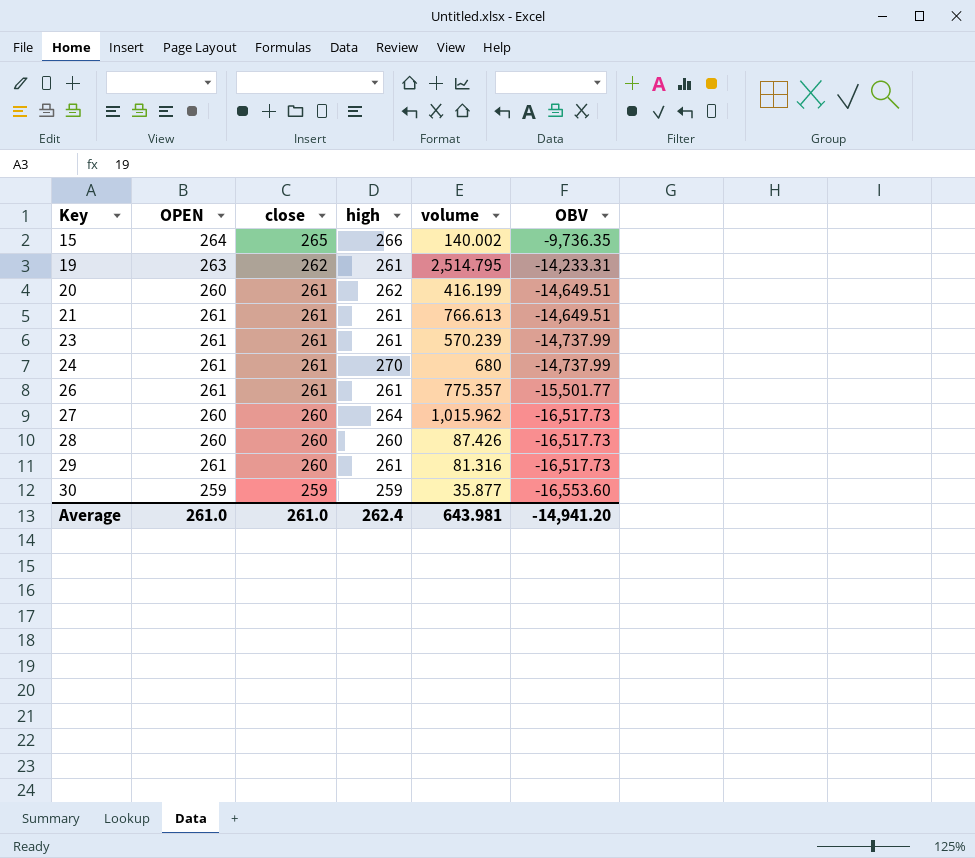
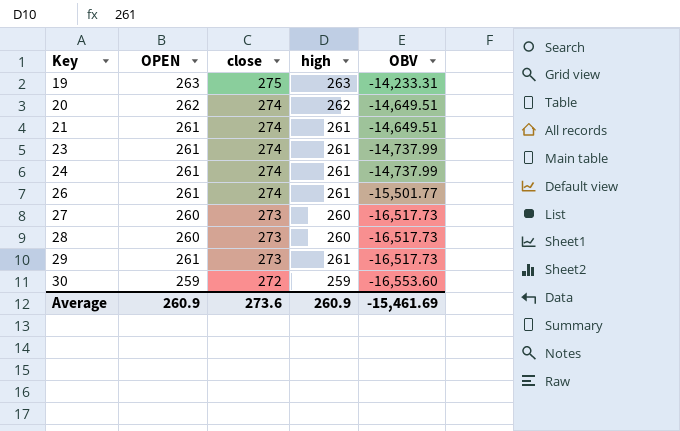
column volume | position: 5 -> none
row 15: 264 | 265 | 266 | 140.002 | -9,736.35 -> none
19 | close: 262 -> 275
19 | high: 261 -> 263
20 | OPEN: 260 -> 262
20 | close: 261 -> 274
21 | close: 261 -> 274
23 | close: 261 -> 274
24 | close: 261 -> 274
24 | high: 270 -> 261
26 | close: 261 -> 274
27 | close: 260 -> 273
27 | high: 264 -> 260
28 | close: 260 -> 273
29 | close: 260 -> 273
30 | close: 259 -> 272
Average | OPEN: 261.0 -> 260.9
Average | close: 261.0 -> 273.6
Average | high: 262.4 -> 260.9
Average | OBV: -14,941.20 -> -15,461.69

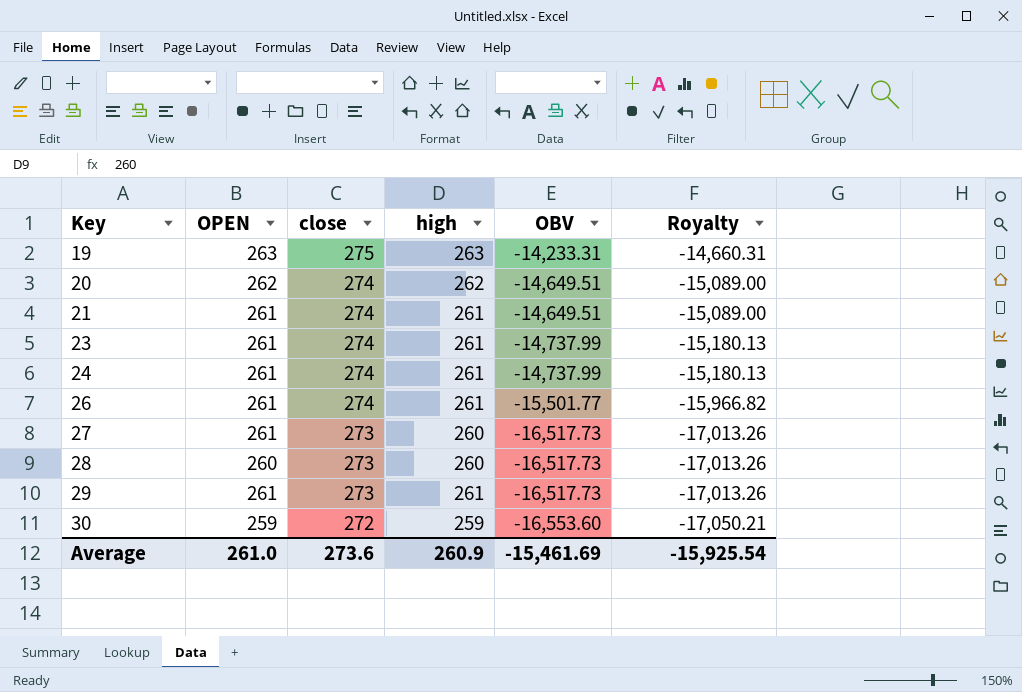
column Royalty | formula: none -> [OBV] * 1.03
27 | OPEN: 260 -> 261
Average | OPEN: 260.9 -> 261.0

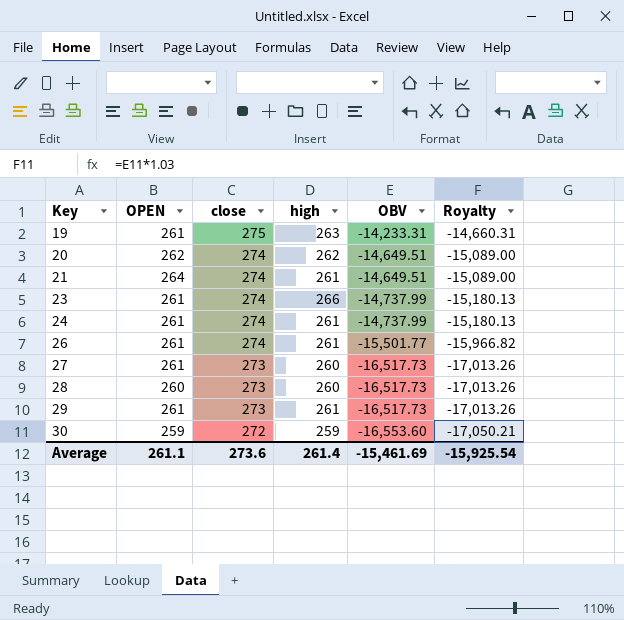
19 | OPEN: 263 -> 261
21 | OPEN: 261 -> 264
23 | high: 261 -> 266
Average | OPEN: 261.0 -> 261.1
Average | high: 260.9 -> 261.4

